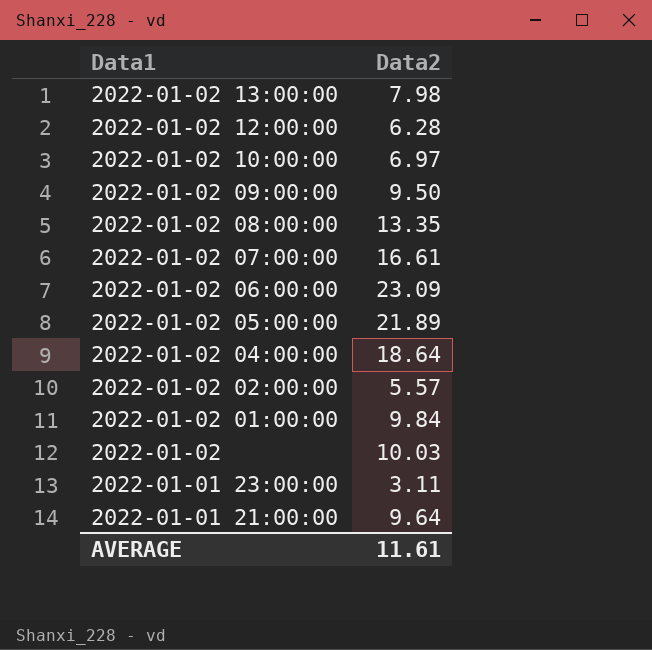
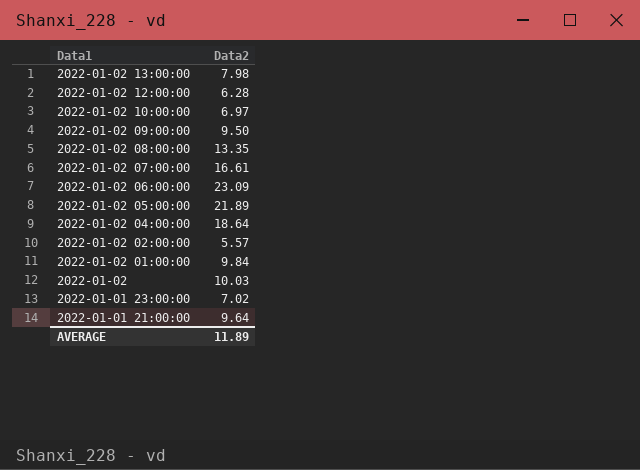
2022-01-01 23:00:00 | Data2: 3.11 -> 7.02
AVERAGE | Data2: 11.61 -> 11.89

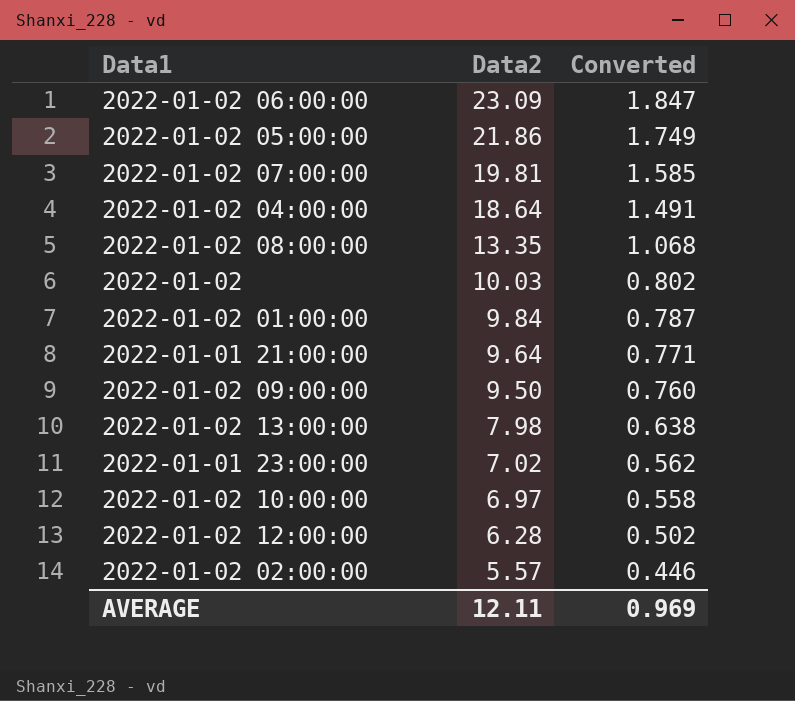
row order: Data1 descending -> Data2 descending
column Converted | formula: none -> [Data2] * 0.08
2022-01-02 05:00:00 | Data2: 21.89 -> 21.86
2022-01-02 07:00:00 | Data2: 16.61 -> 19.81
AVERAGE | Data2: 11.89 -> 12.11

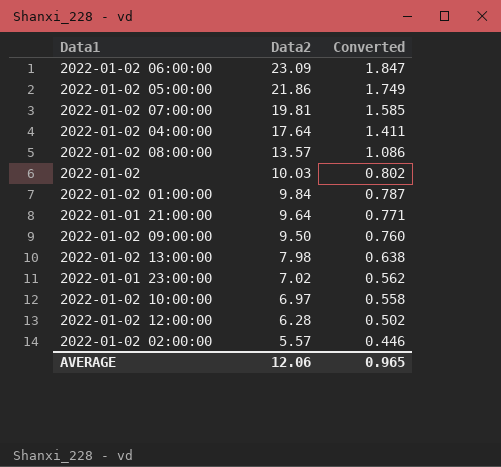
2022-01-02 04:00:00 | Data2: 18.64 -> 17.64
2022-01-02 04:00:00 | Converted: 1.491 -> 1.411
2022-01-02 08:00:00 | Data2: 13.35 -> 13.57
2022-01-02 08:00:00 | Converted: 1.068 -> 1.086
AVERAGE | Data2: 12.11 -> 12.06
AVERAGE | Converted: 0.969 -> 0.965

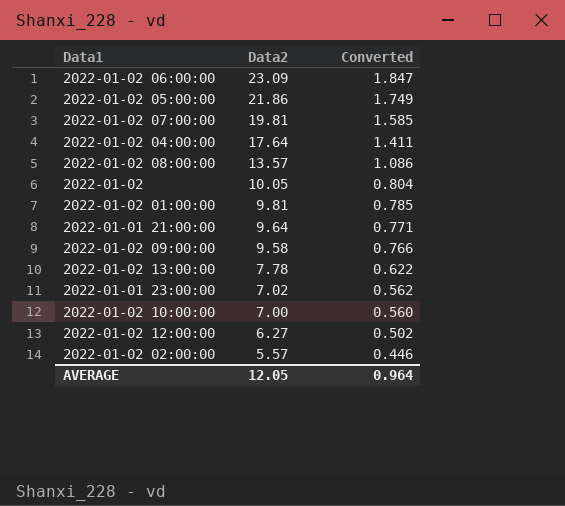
2022-01-02 | Data2: 10.03 -> 10.05
2022-01-02 | Converted: 0.802 -> 0.804
2022-01-02 01:00:00 | Data2: 9.84 -> 9.81
2022-01-02 01:00:00 | Converted: 0.787 -> 0.785
2022-01-02 09:00:00 | Data2: 9.50 -> 9.58
2022-01-02 09:00:00 | Converted: 0.760 -> 0.766
2022-01-02 13:00:00 | Data2: 7.98 -> 7.78
2022-01-02 13:00:00 | Converted: 0.638 -> 0.622
2022-01-02 10:00:00 | Data2: 6.97 -> 7.00
2022-01-02 10:00:00 | Converted: 0.558 -> 0.560
2022-01-02 12:00:00 | Data2: 6.28 -> 6.27
AVERAGE | Data2: 12.06 -> 12.05
AVERAGE | Converted: 0.965 -> 0.964

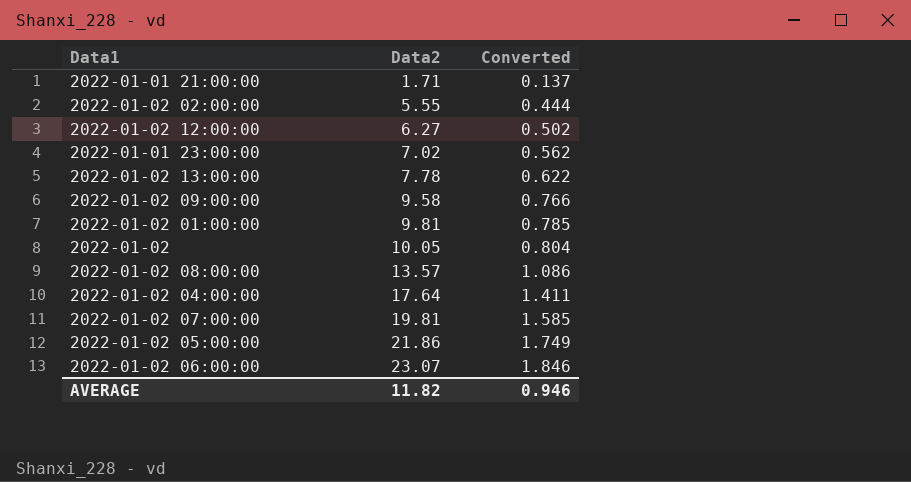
row order: Data2 descending -> Data2 ascending
row 2022-01-02 10:00:00: 7.00 | 0.560 -> none
2022-01-01 21:00:00 | Data2: 9.64 -> 1.71
2022-01-01 21:00:00 | Converted: 0.771 -> 0.137
2022-01-02 02:00:00 | Data2: 5.57 -> 5.55
2022-01-02 02:00:00 | Converted: 0.446 -> 0.444
2022-01-02 06:00:00 | Data2: 23.09 -> 23.07
2022-01-02 06:00:00 | Converted: 1.847 -> 1.846
AVERAGE | Data2: 12.05 -> 11.82
AVERAGE | Converted: 0.964 -> 0.946

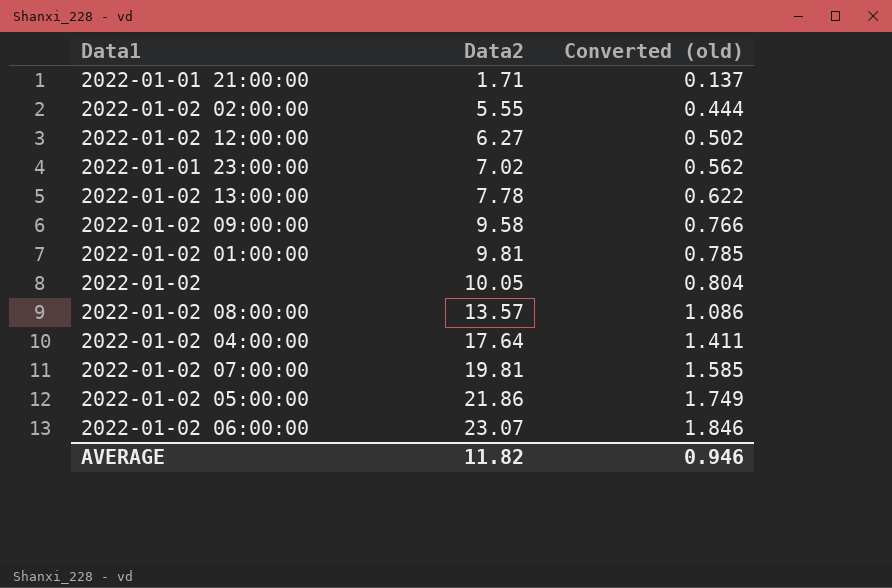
column name: Converted -> Converted (old)

